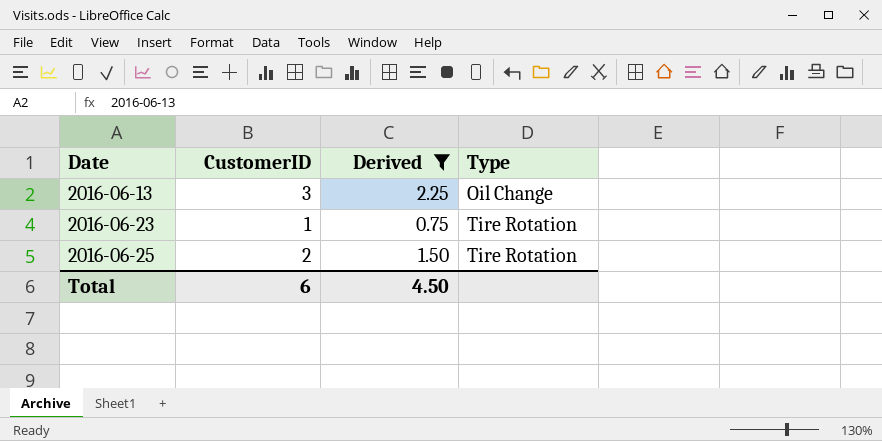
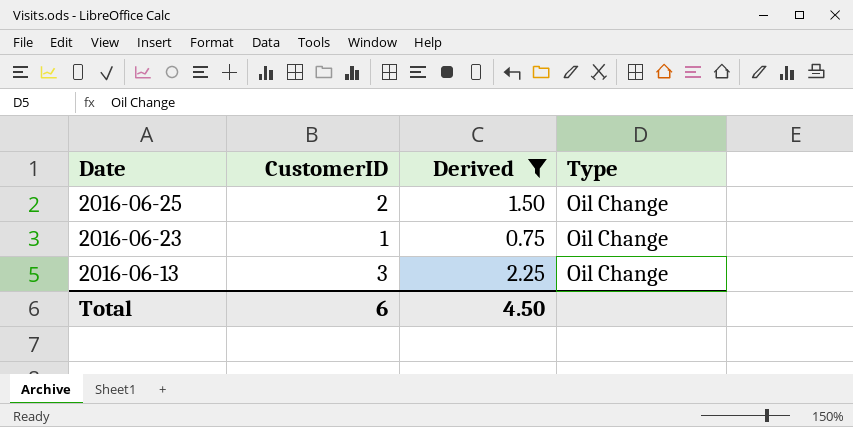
row order: Date ascending -> Date descending
2016-06-25 | Type: Tire Rotation -> Oil Change
2016-06-23 | Type: Tire Rotation -> Oil Change

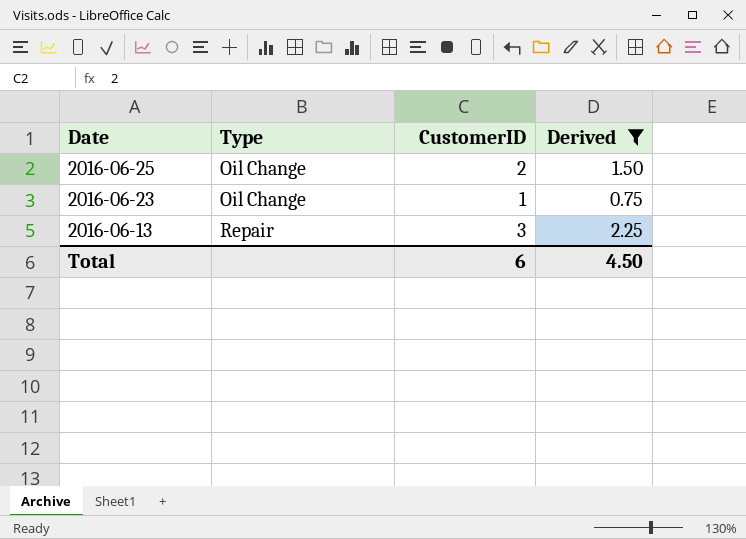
column Type | position: 4 -> 2
2016-06-13 | Type: Oil Change -> Repair

